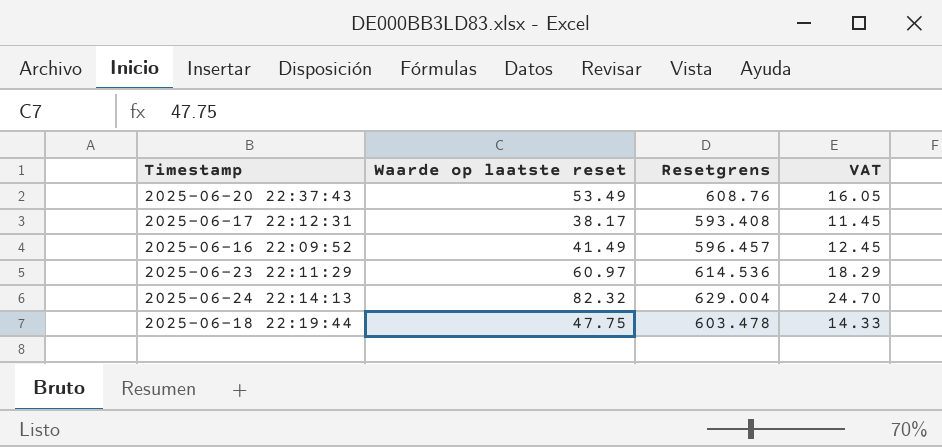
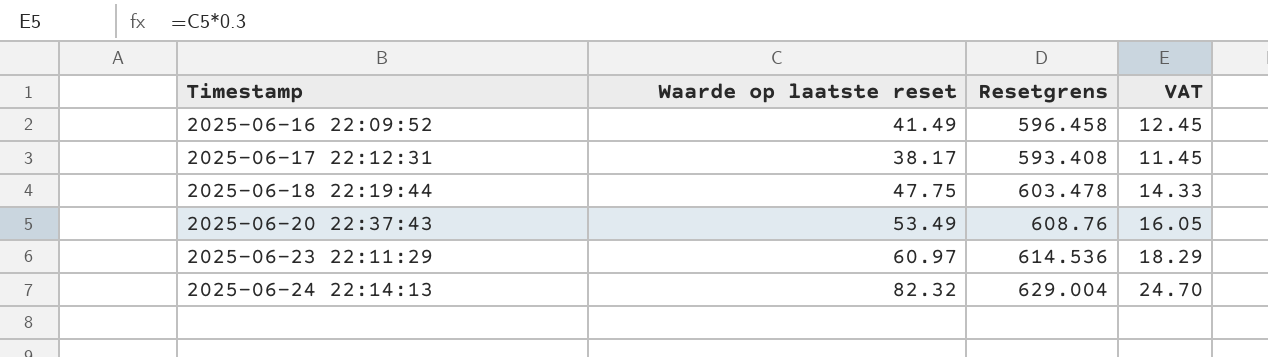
row order: none -> Timestamp ascending
2025-06-16 22:09:52 | Resetgrens: 596.457 -> 596.458

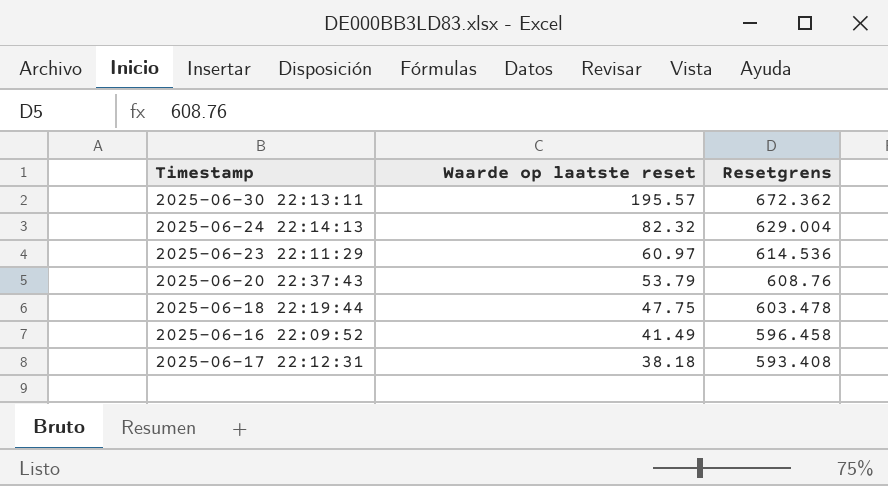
row order: Timestamp ascending -> Waarde op laatste reset descending
column VAT | formula: [Waarde op laatste reset] * 0.3 -> none
row 2025-06-30 22:13:11: none -> 195.57 | 672.362
2025-06-20 22:37:43 | Waarde op laatste reset: 53.49 -> 53.79
2025-06-17 22:12:31 | Waarde op laatste reset: 38.17 -> 38.18

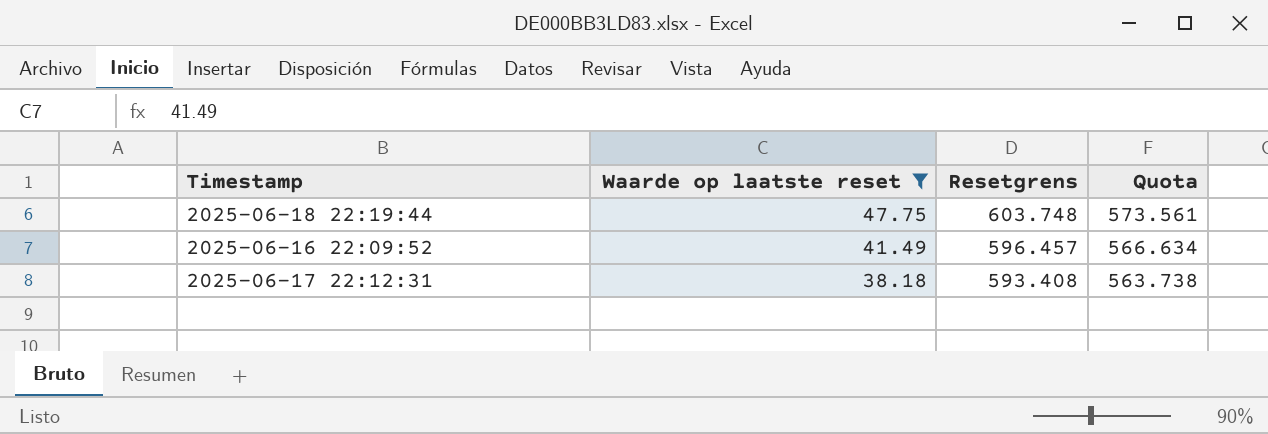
filter: none -> Waarde op laatste reset <= 47.75
column Quota | formula: none -> [Resetgrens] * 0.95
2025-06-18 22:19:44 | Resetgrens: 603.478 -> 603.748
2025-06-16 22:09:52 | Resetgrens: 596.458 -> 596.457

